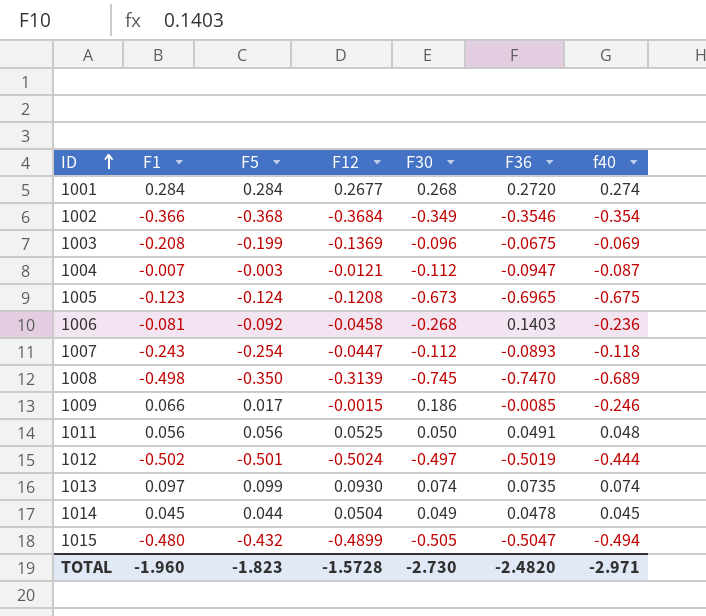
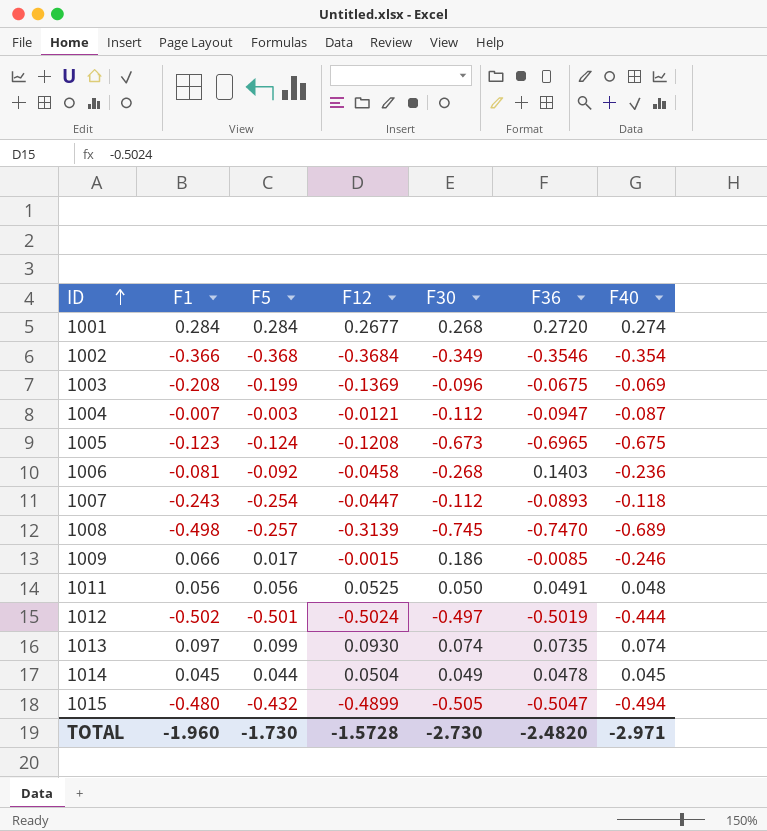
column name: f40 -> F40
1008 | F5: -0.350 -> -0.257
TOTAL | F5: -1.823 -> -1.730

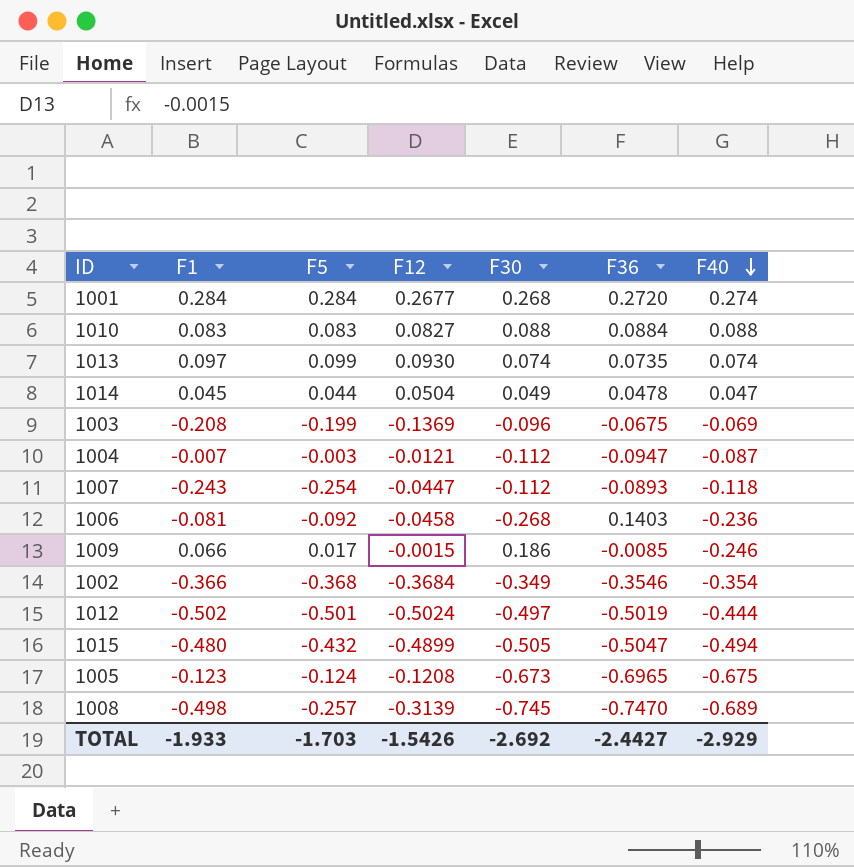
row order: ID ascending -> F40 descending
row 1011: 0.056 | 0.056 | 0.0525 | 0.050 | 0.0491 | 0.048 -> none
row 1010: none -> 0.083 | 0.083 | 0.0827 | 0.088 | 0.0884 | 0.088
1014 | F40: 0.045 -> 0.047
TOTAL | F1: -1.960 -> -1.933
TOTAL | F5: -1.730 -> -1.703
TOTAL | F12: -1.5728 -> -1.5426
TOTAL | F30: -2.730 -> -2.692
TOTAL | F36: -2.4820 -> -2.4427
TOTAL | F40: -2.971 -> -2.929

